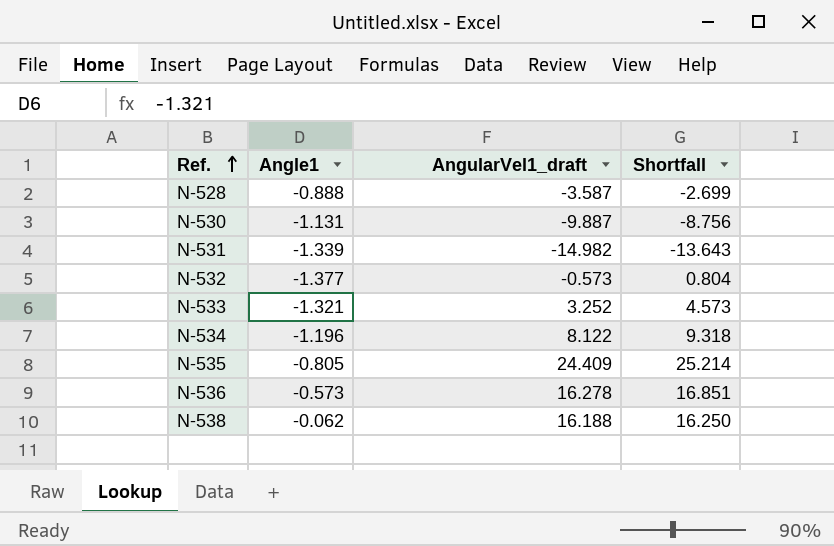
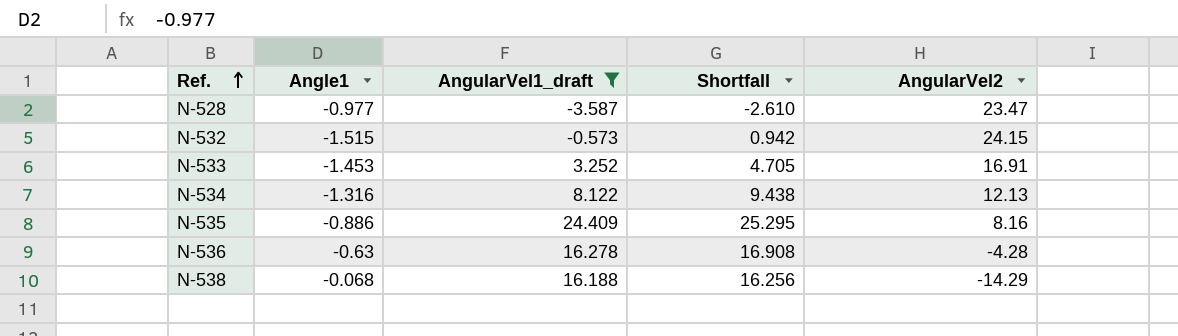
filter: none -> AngularVel1_draft >= -3.587
column AngularVel2 | position: none -> 5
N-528 | Angle1: -0.888 -> -0.977
N-528 | Shortfall: -2.699 -> -2.610
N-532 | Angle1: -1.377 -> -1.515
N-532 | Shortfall: 0.804 -> 0.942
N-533 | Angle1: -1.321 -> -1.453
N-533 | Shortfall: 4.573 -> 4.705
N-534 | Angle1: -1.196 -> -1.316
N-534 | Shortfall: 9.318 -> 9.438
N-535 | Angle1: -0.805 -> -0.886
N-535 | Shortfall: 25.214 -> 25.295
N-536 | Angle1: -0.573 -> -0.63
N-536 | Shortfall: 16.851 -> 16.908
N-538 | Angle1: -0.062 -> -0.068
N-538 | Shortfall: 16.250 -> 16.256

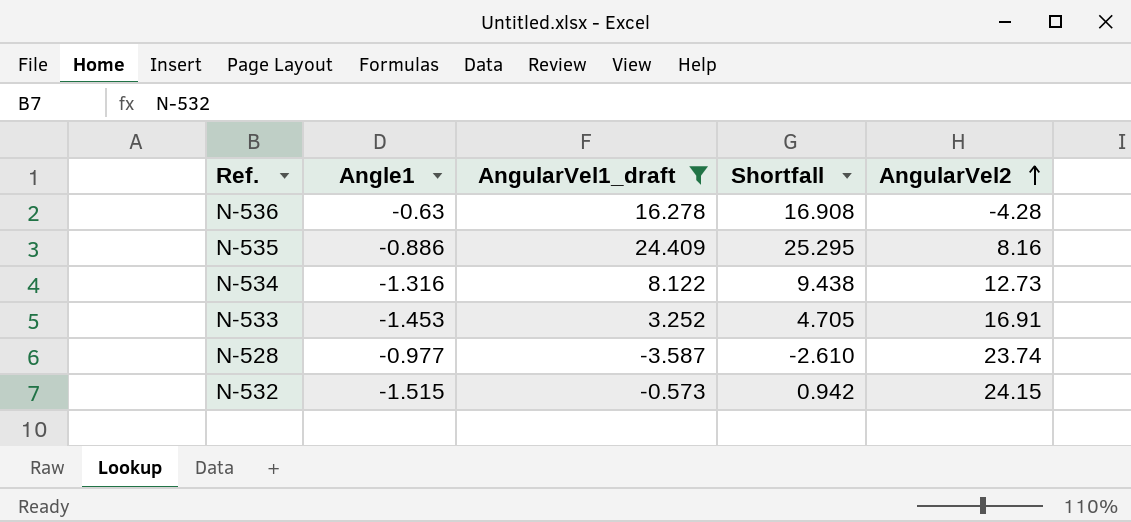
row order: Ref. ascending -> AngularVel2 ascending
row N-538: -0.068 | 16.188 | 16.256 | -14.29 -> none
N-534 | AngularVel2: 12.13 -> 12.73
N-528 | AngularVel2: 23.47 -> 23.74

